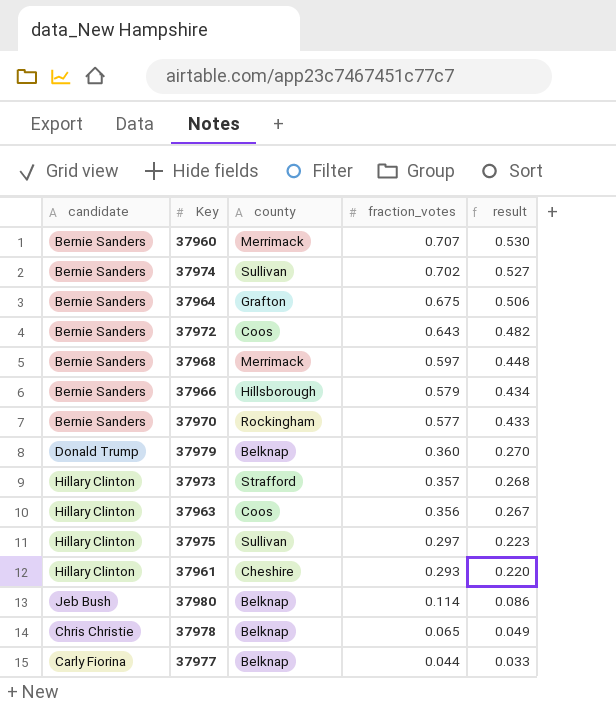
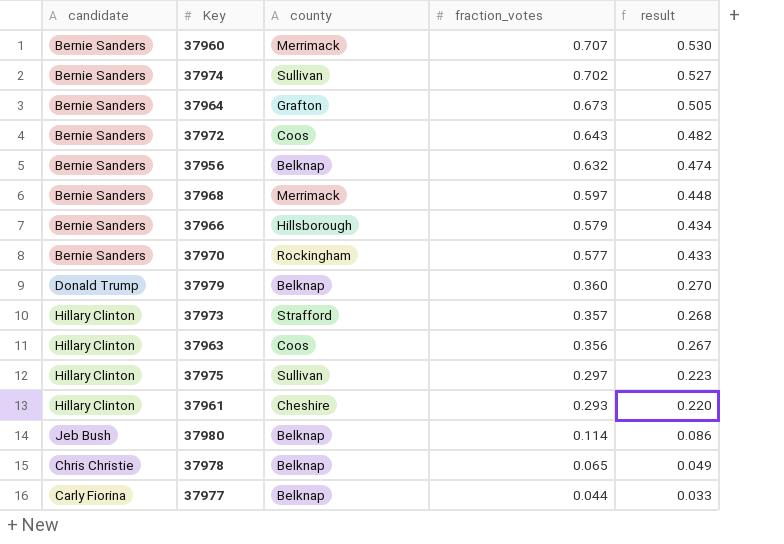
37964 | fraction_votes: 0.675 -> 0.673
37964 | result: 0.506 -> 0.505
row 37956: none -> Bernie Sanders | Belknap | 0.632 | 0.474

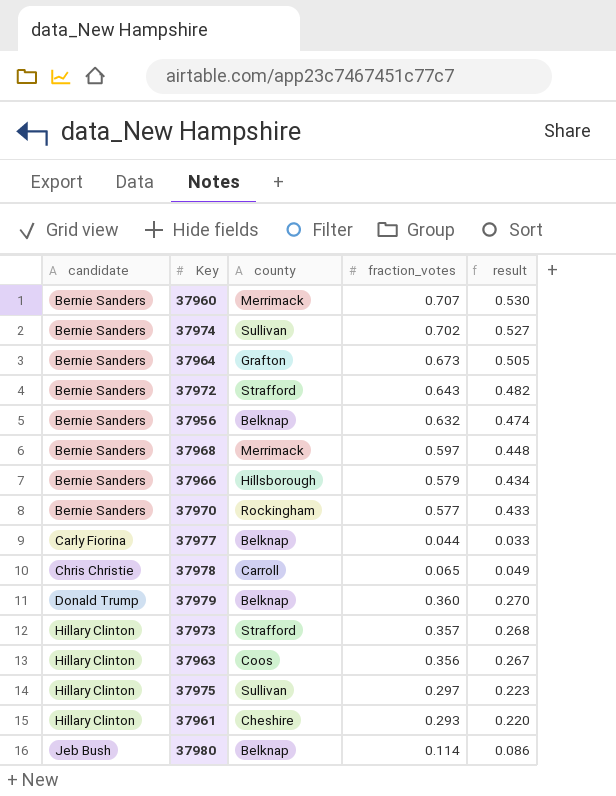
row order: fraction_votes descending -> candidate ascending
37972 | county: Coos -> Strafford
37978 | county: Belknap -> Carroll

